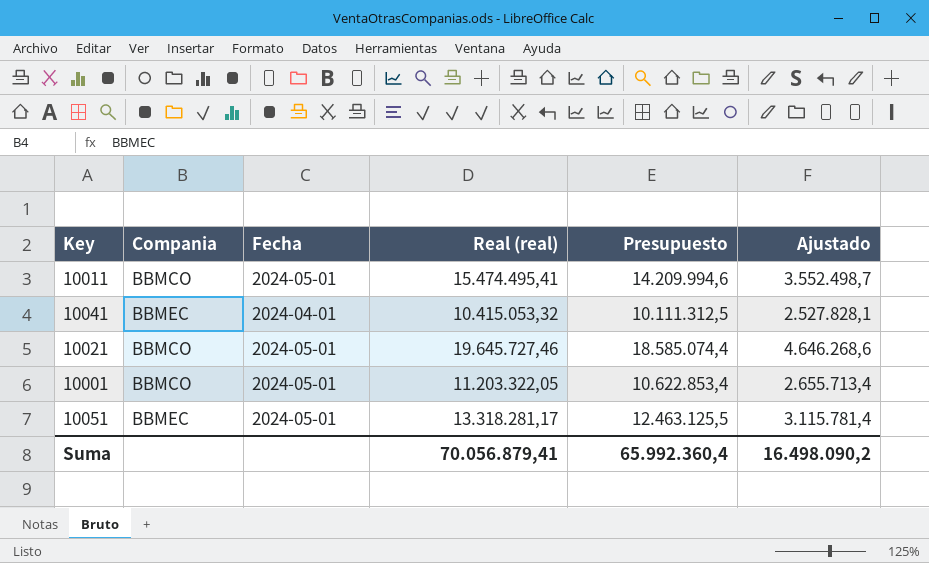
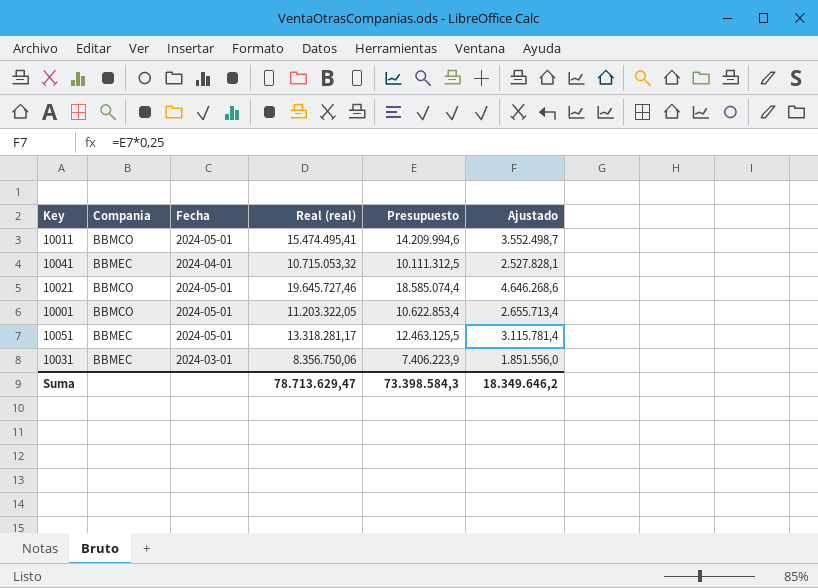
10041 | Real (real): 10.415.053,32 -> 10.715.053,32
row 10031: none -> BBMEC | 2024-03-01 | 8.356.750,06 | 7.406.223,9 | 1.851.556,0
Suma | Real (real): 70.056.879,41 -> 78.713.629,47
Suma | Presupuesto: 65.992.360,4 -> 73.398.584,3
Suma | Ajustado: 16.498.090,2 -> 18.349.646,2

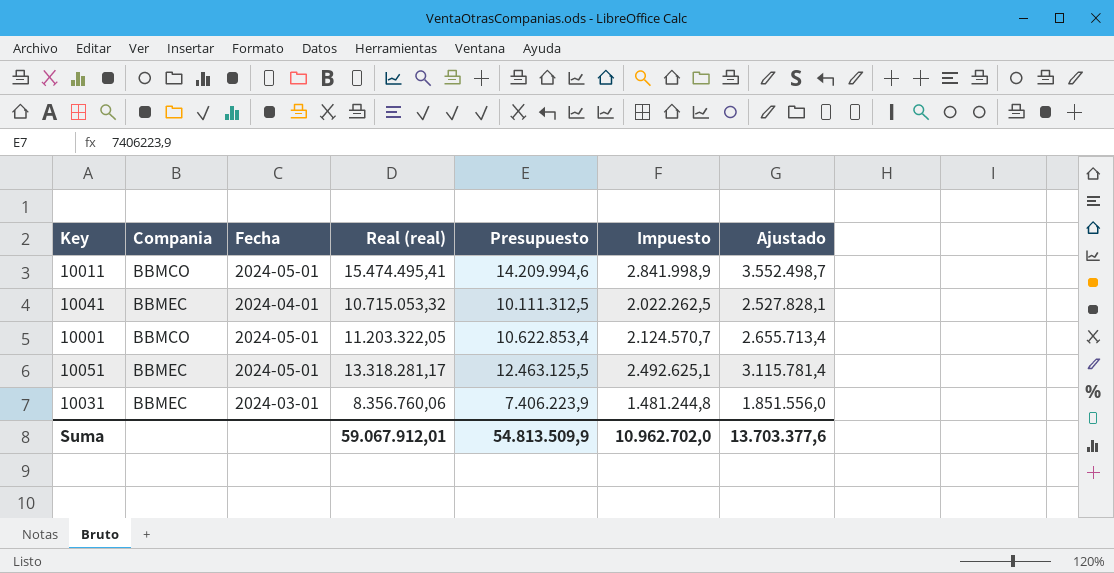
column Impuesto | formula: none -> [Presupuesto] * 0,2
row 10021: BBMCO | 2024-05-01 | 19.645.727,46 | 18.585.074,4 | 4.646.268,6 -> none
10031 | Real (real): 8.356.750,06 -> 8.356.760,06
Suma | Real (real): 78.713.629,47 -> 59.067.912,01
Suma | Presupuesto: 73.398.584,3 -> 54.813.509,9
Suma | Ajustado: 18.349.646,2 -> 13.703.377,6

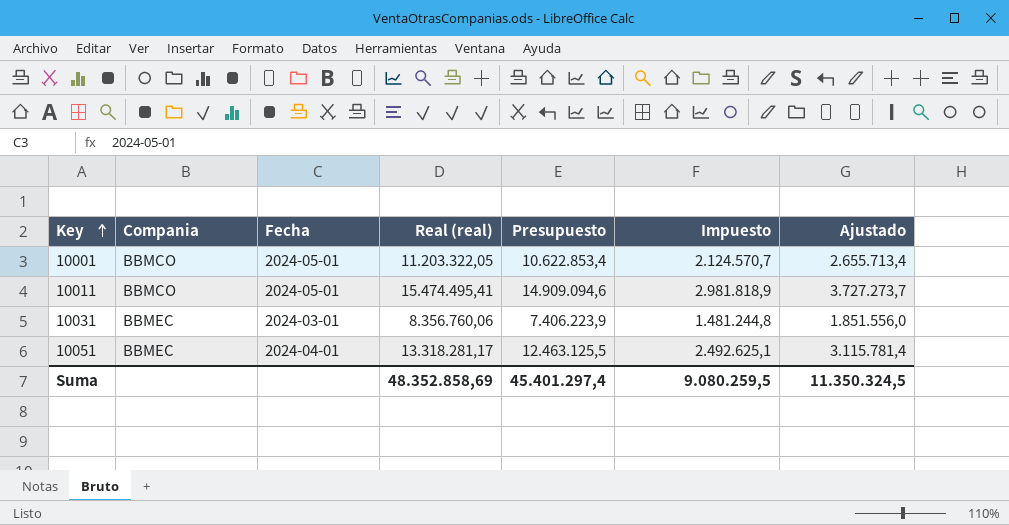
row order: none -> Key ascending
row 10041: BBMEC | 2024-04-01 | 10.715.053,32 | 10.111.312,5 | 2.022.262,5 | 2.527.828,1 -> none
10011 | Presupuesto: 14.209.994,6 -> 14.909.094,6
10011 | Impuesto: 2.841.998,9 -> 2.981.818,9
10011 | Ajustado: 3.552.498,7 -> 3.727.273,7
10051 | Fecha: 2024-05-01 -> 2024-04-01
Suma | Real (real): 59.067.912,01 -> 48.352.858,69
Suma | Presupuesto: 54.813.509,9 -> 45.401.297,4
Suma | Impuesto: 10.962.702,0 -> 9.080.259,5
Suma | Ajustado: 13.703.377,6 -> 11.350.324,5

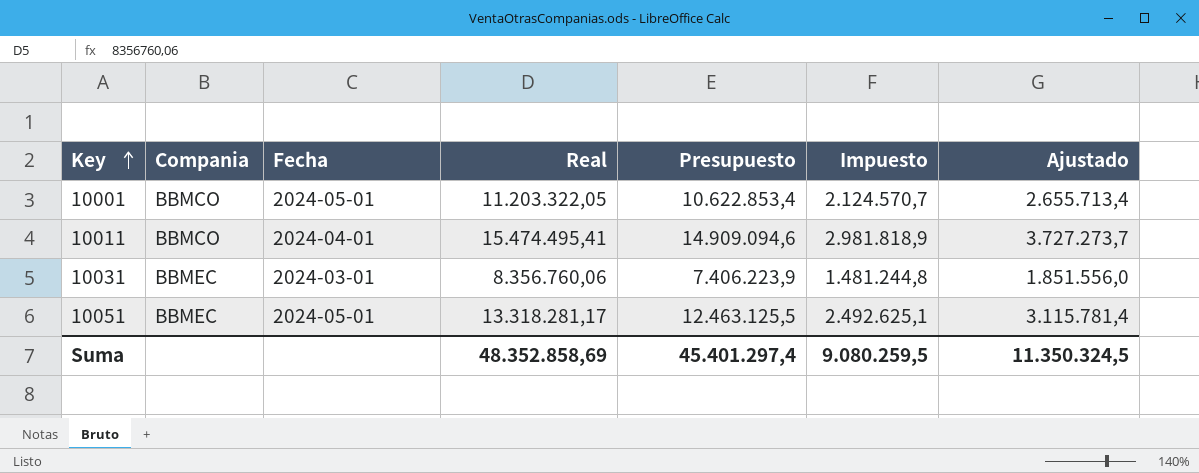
column name: Real (real) -> Real
10011 | Fecha: 2024-05-01 -> 2024-04-01
10051 | Fecha: 2024-04-01 -> 2024-05-01

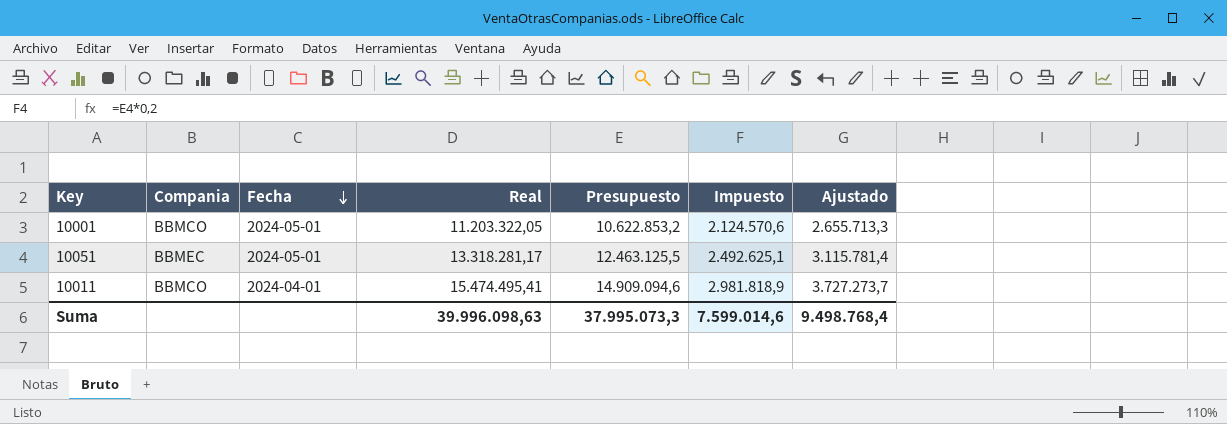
row order: Key ascending -> Fecha descending
row 10031: BBMEC | 2024-03-01 | 8.356.760,06 | 7.406.223,9 | 1.481.244,8 | 1.851.556,0 -> none
10001 | Presupuesto: 10.622.853,4 -> 10.622.853,2
10001 | Impuesto: 2.124.570,7 -> 2.124.570,6
10001 | Ajustado: 2.655.713,4 -> 2.655.713,3
Suma | Real: 48.352.858,69 -> 39.996.098,63
Suma | Presupuesto: 45.401.297,4 -> 37.995.073,3
Suma | Impuesto: 9.080.259,5 -> 7.599.014,6
Suma | Ajustado: 11.350.324,5 -> 9.498.768,4

